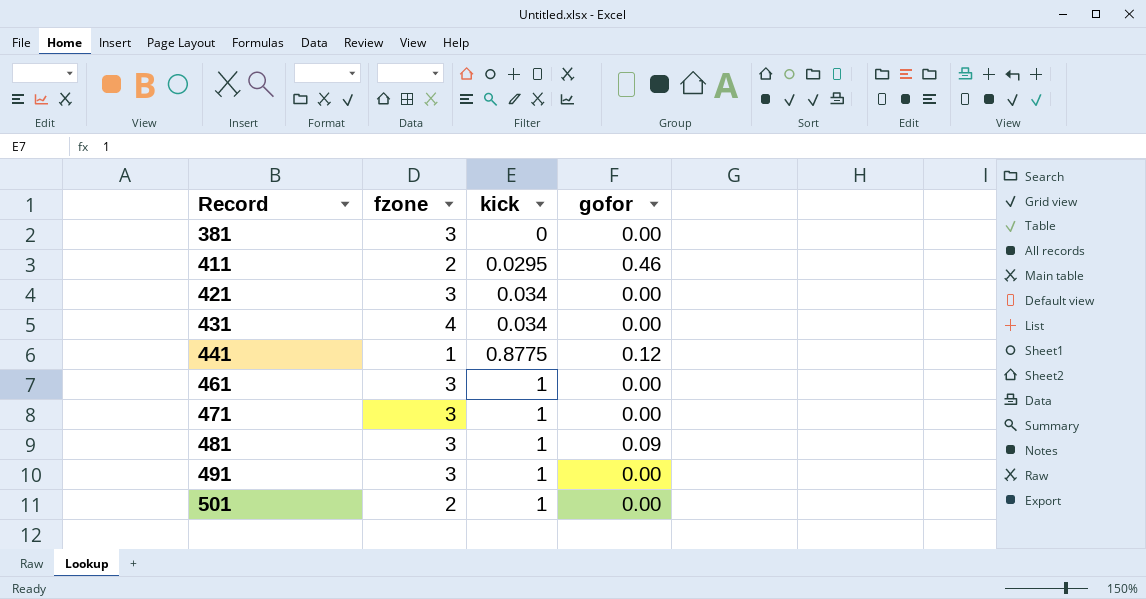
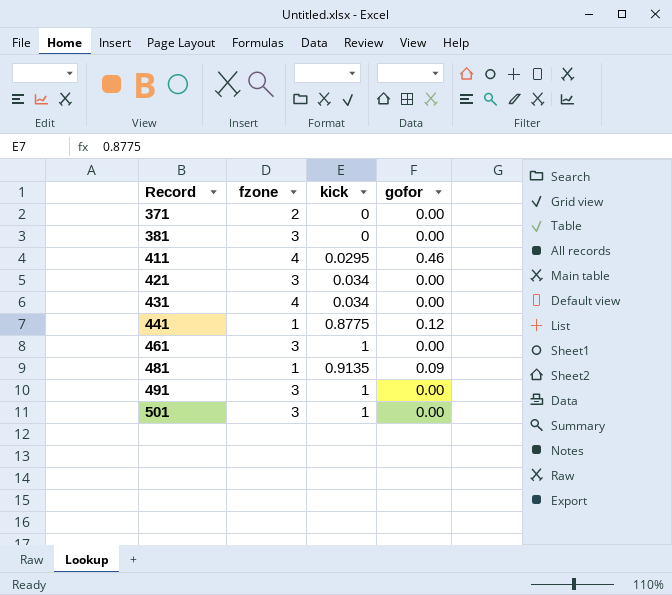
row 471: 3 | 1 | 0.00 -> none
row 371: none -> 2 | 0 | 0.00
411 | fzone: 2 -> 4
481 | fzone: 3 -> 1
481 | kick: 1 -> 0.9135
501 | fzone: 2 -> 3

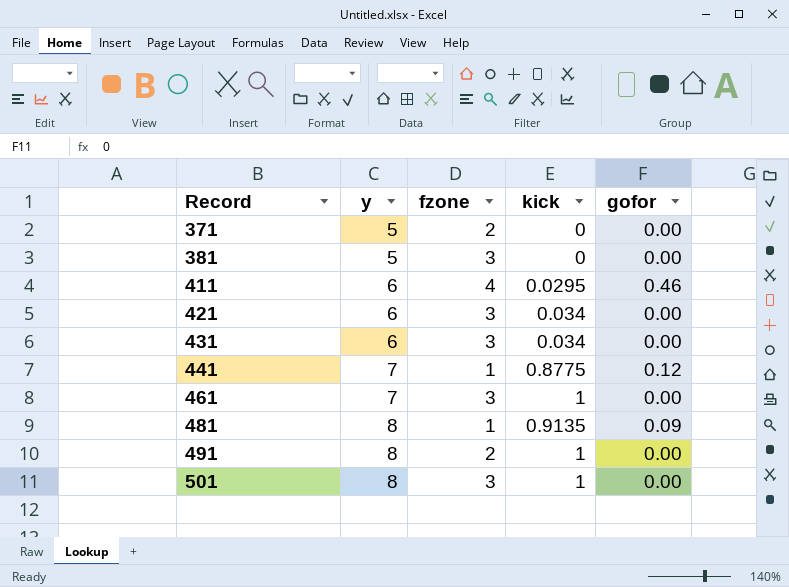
column y | position: none -> 2
431 | fzone: 4 -> 3
491 | fzone: 3 -> 2

